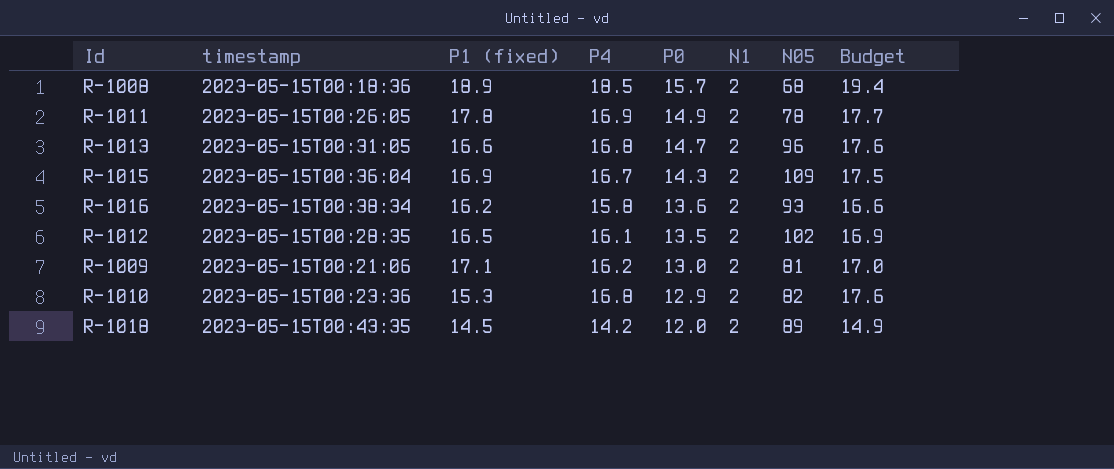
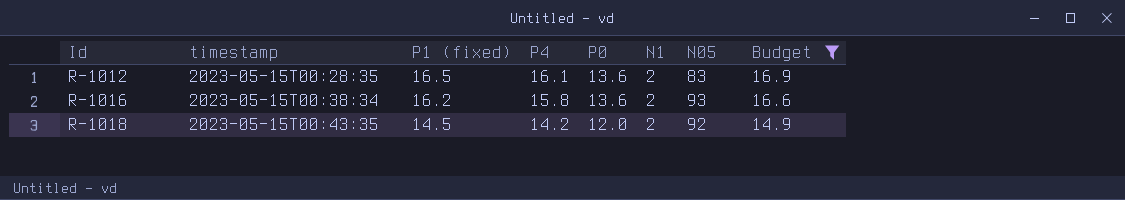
filter: none -> Budget <= 16.9
row order: P0 descending -> Id ascending
R-1012 | P0: 13.5 -> 13.6
R-1012 | N05: 102 -> 83
R-1018 | N05: 89 -> 92

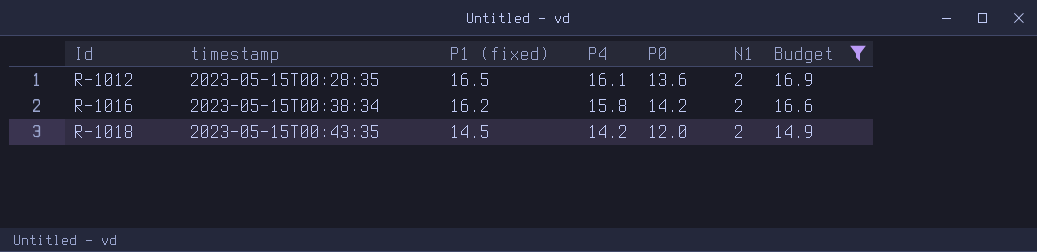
column N05 | position: 7 -> none
R-1016 | P0: 13.6 -> 14.2

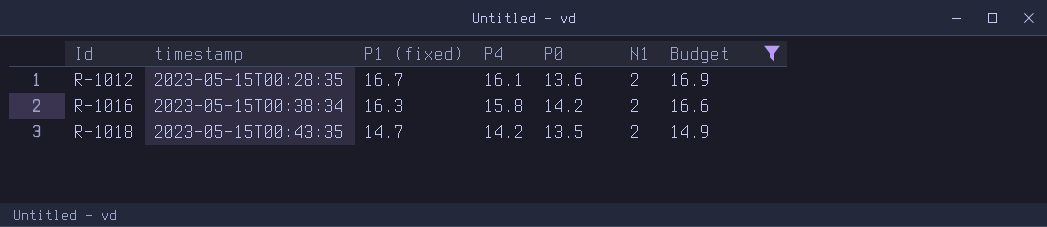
R-1012 | P1 (fixed): 16.5 -> 16.7
R-1016 | P1 (fixed): 16.2 -> 16.3
R-1018 | P1 (fixed): 14.5 -> 14.7
R-1018 | P0: 12.0 -> 13.5

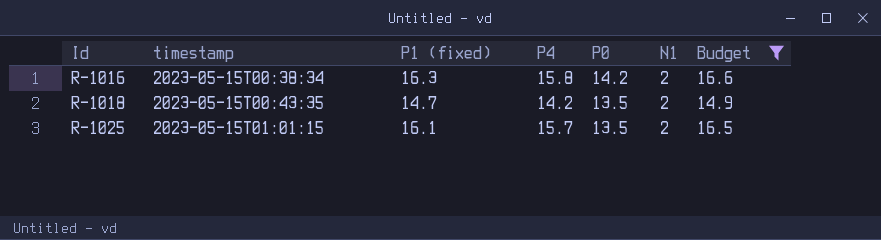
row R-1012: 2023-05-15T00:28:35 | 16.7 | 16.1 | 13.6 | 2 | 16.9 -> none
row R-1025: none -> 2023-05-15T01:01:15 | 16.1 | 15.7 | 13.5 | 2 | 16.5

